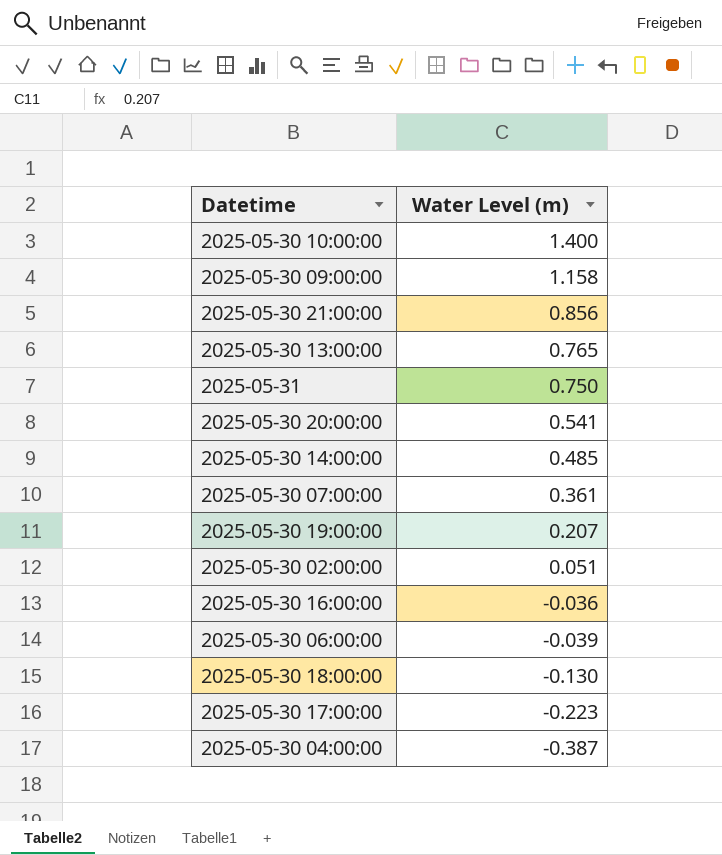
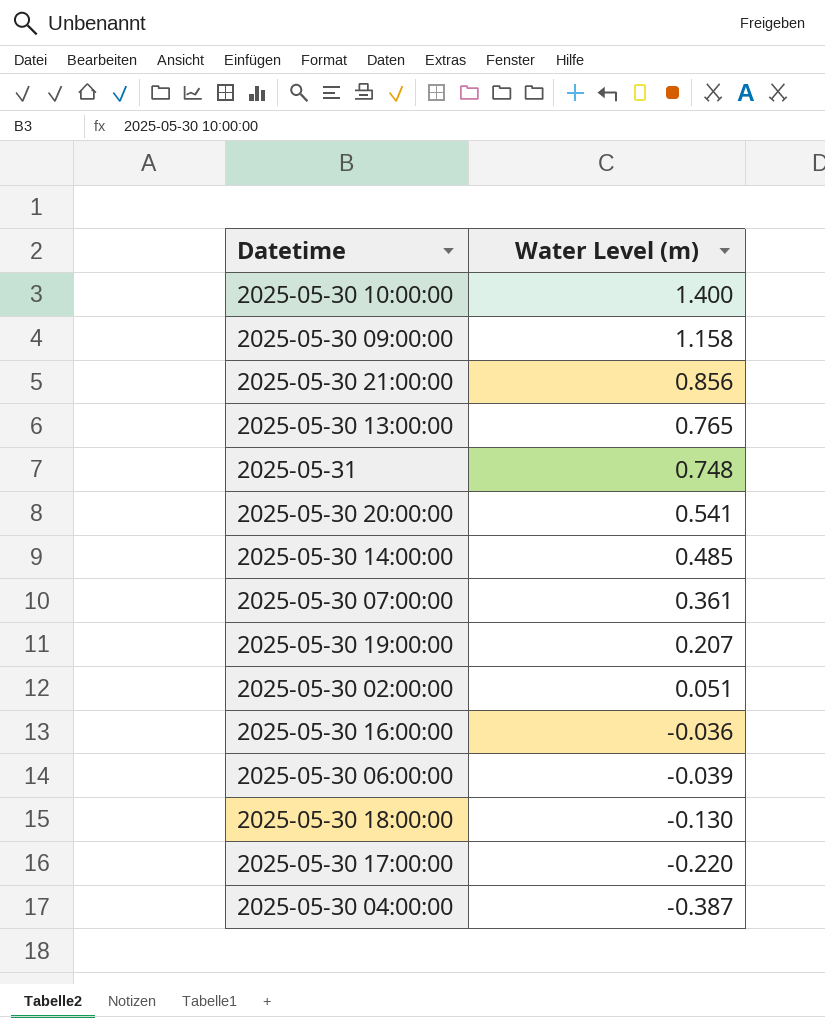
2025-05-31 | Water Level (m): 0.750 -> 0.748
2025-05-30 17:00:00 | Water Level (m): -0.223 -> -0.220

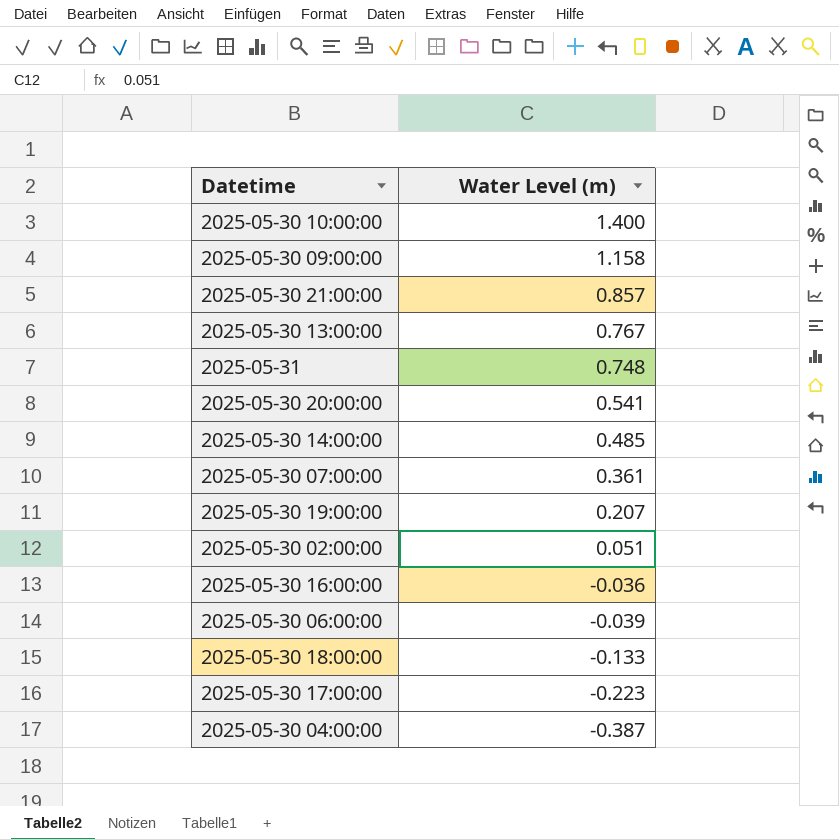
2025-05-30 21:00:00 | Water Level (m): 0.856 -> 0.857
2025-05-30 13:00:00 | Water Level (m): 0.765 -> 0.767
2025-05-30 18:00:00 | Water Level (m): -0.130 -> -0.133
2025-05-30 17:00:00 | Water Level (m): -0.220 -> -0.223

